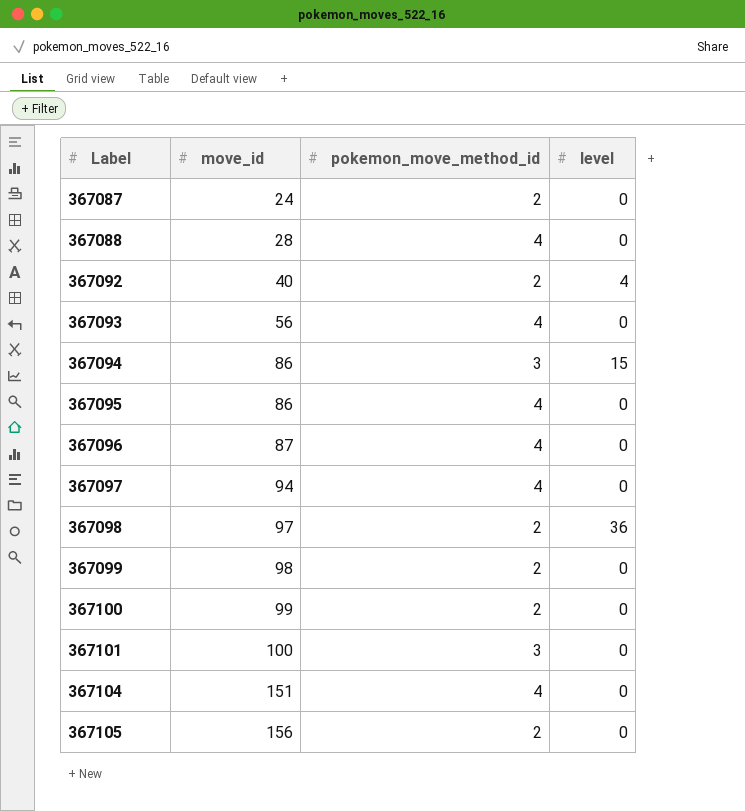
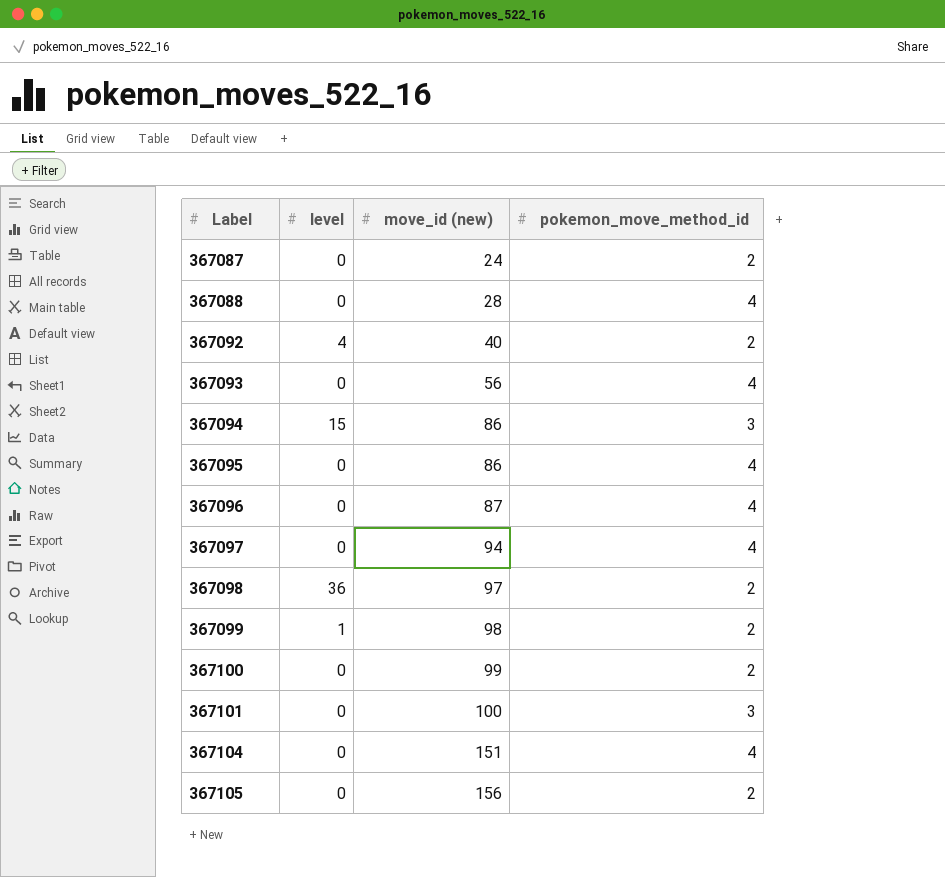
column level | position: 4 -> 2
column name: move_id -> move_id (new)
367099 | level: 0 -> 1

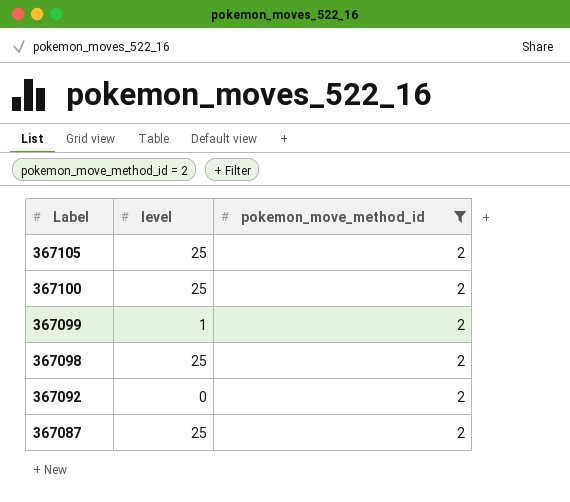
filter: none -> pokemon_move_method_id = 2
row order: Label ascending -> Label descending
column move_id (new) | position: 3 -> none
367105 | level: 0 -> 25
367100 | level: 0 -> 25
367098 | level: 36 -> 25
367092 | level: 4 -> 0
367087 | level: 0 -> 25

